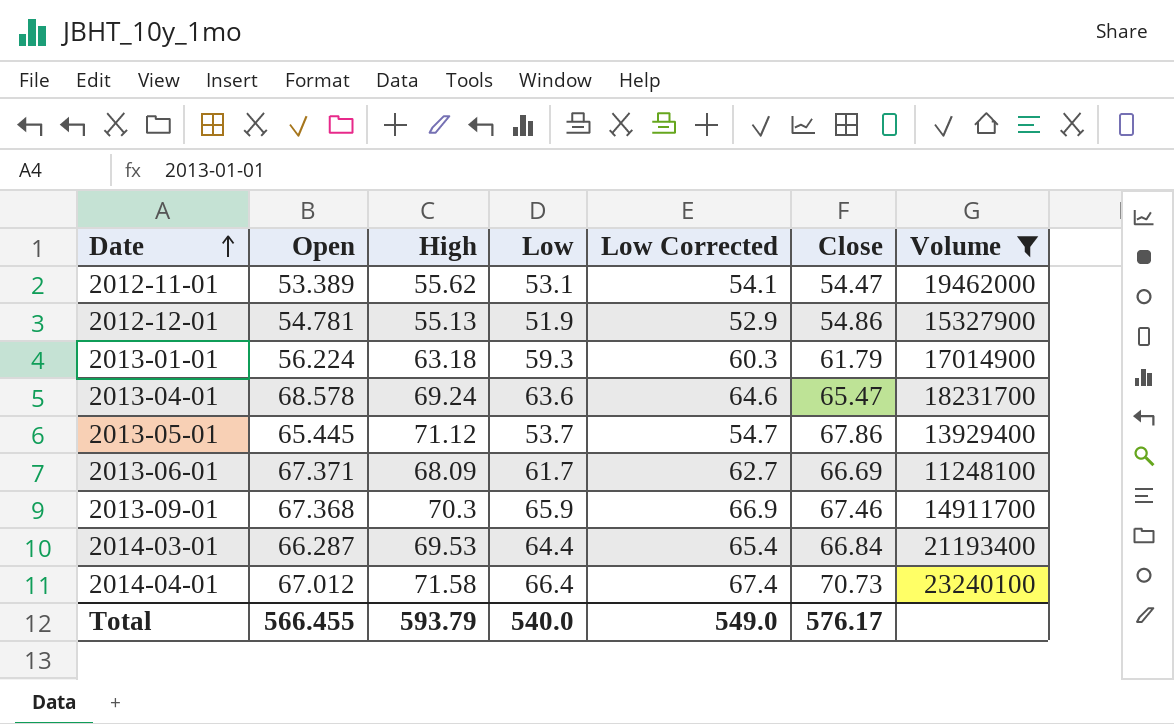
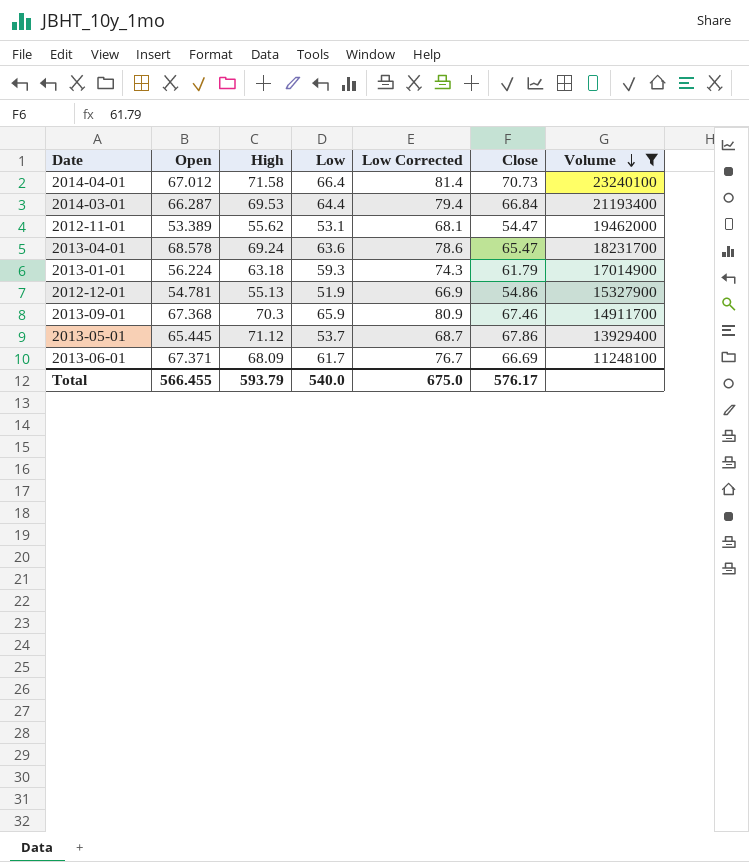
row order: Date ascending -> Volume descending
column Low Corrected | formula: [Low] + 1 -> [Low] + 15
Total | Low Corrected: 549.0 -> 675.0

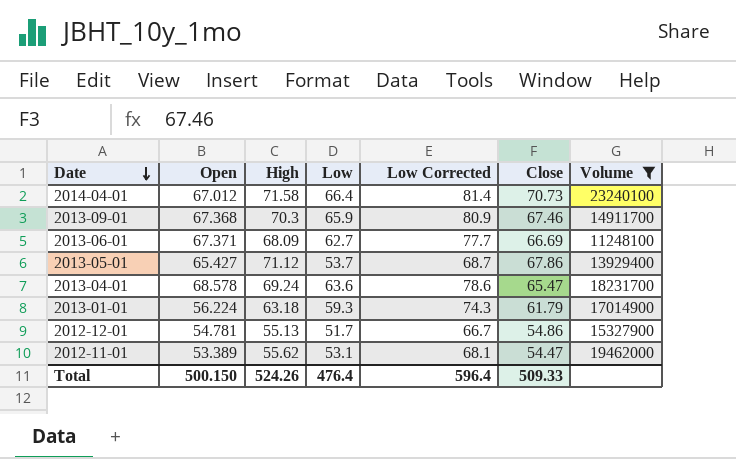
row order: Volume descending -> Date descending
row 2014-03-01: 66.287 | 69.53 | 64.4 | 79.4 | 66.84 | 21193400 -> none
2013-06-01 | Low: 61.7 -> 62.7
2013-06-01 | Low Corrected: 76.7 -> 77.7
2013-05-01 | Open: 65.445 -> 65.427
2012-12-01 | Low: 51.9 -> 51.7
2012-12-01 | Low Corrected: 66.9 -> 66.7
Total | Open: 566.455 -> 500.150
Total | High: 593.79 -> 524.26
Total | Low: 540.0 -> 476.4
Total | Low Corrected: 675.0 -> 596.4
Total | Close: 576.17 -> 509.33

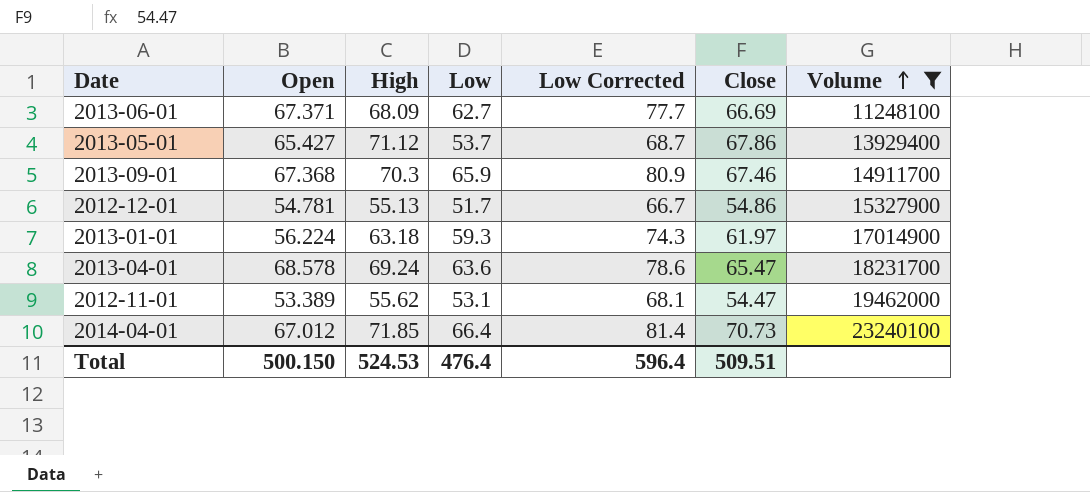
row order: Date descending -> Volume ascending
2013-01-01 | Close: 61.79 -> 61.97
2014-04-01 | High: 71.58 -> 71.85
Total | High: 524.26 -> 524.53
Total | Close: 509.33 -> 509.51

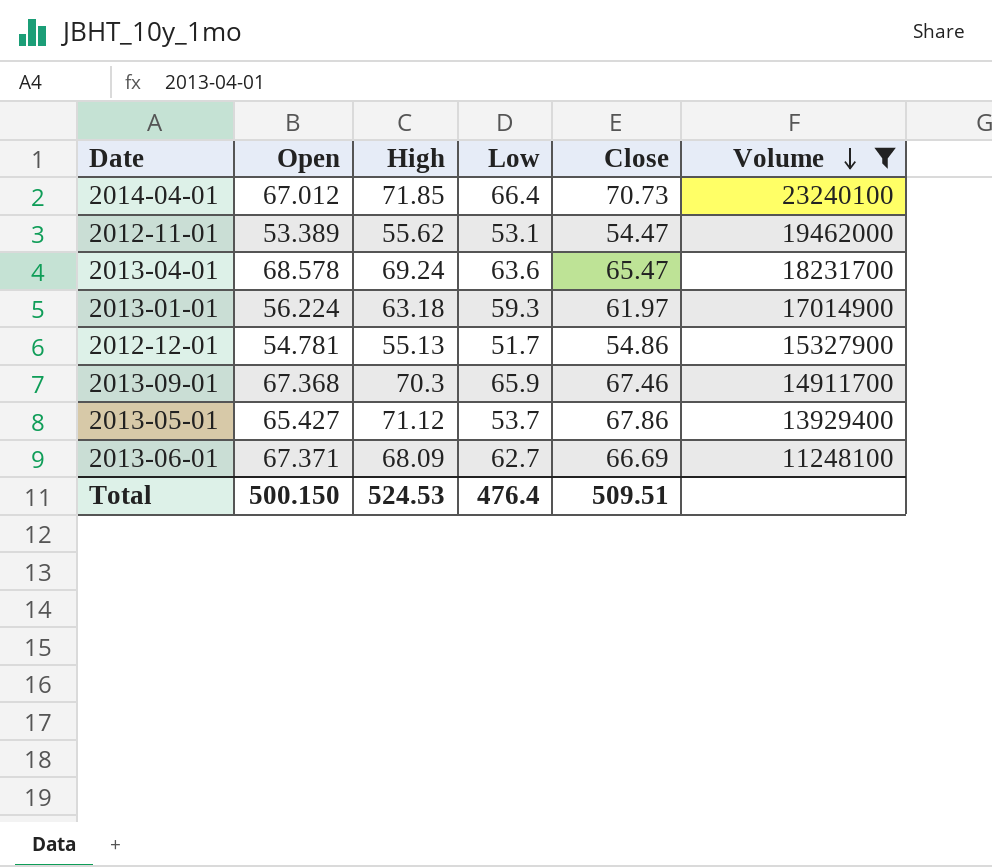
row order: Volume ascending -> Volume descending
column Low Corrected | formula: [Low] + 15 -> none

